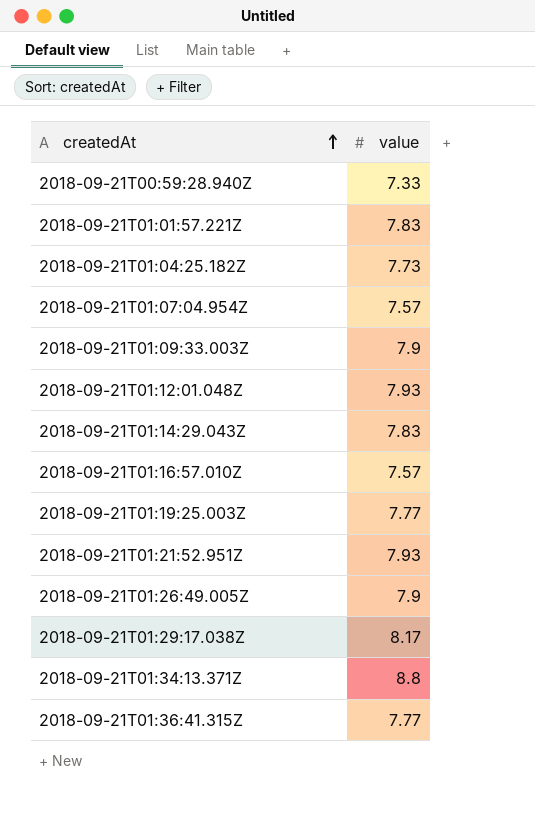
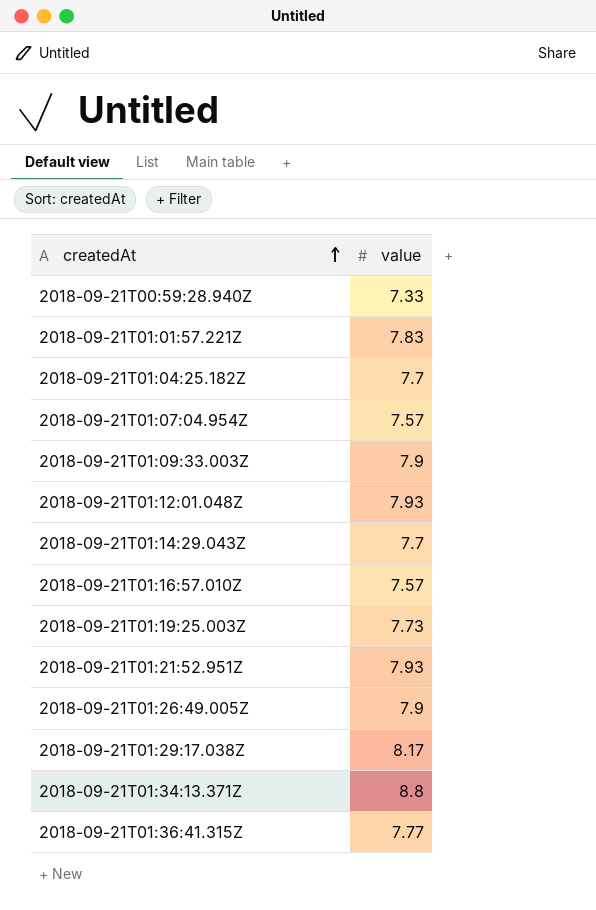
2018-09-21T01:04:25.182Z | value: 7.73 -> 7.7
2018-09-21T01:14:29.043Z | value: 7.83 -> 7.7
2018-09-21T01:19:25.003Z | value: 7.77 -> 7.73

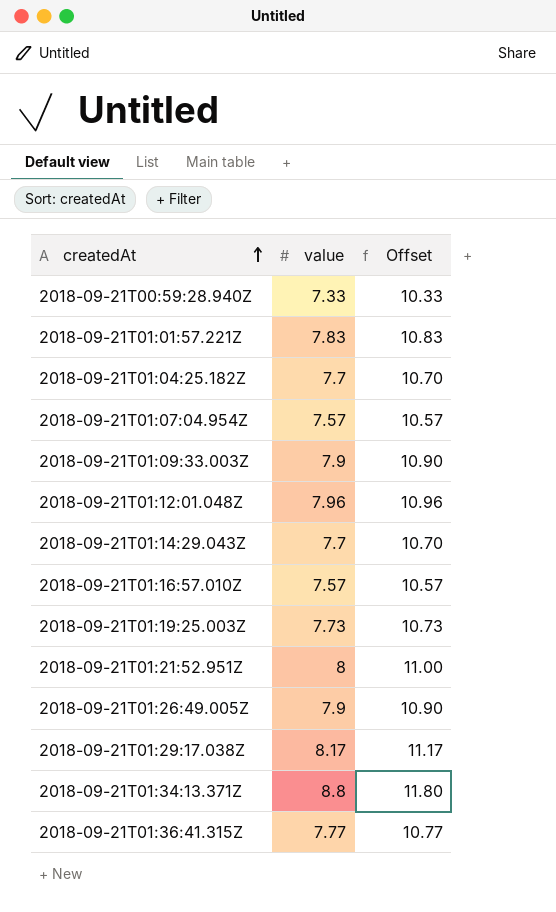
column Offset | formula: none -> [value] + 3
2018-09-21T01:12:01.048Z | value: 7.93 -> 7.96
2018-09-21T01:21:52.951Z | value: 7.93 -> 8

